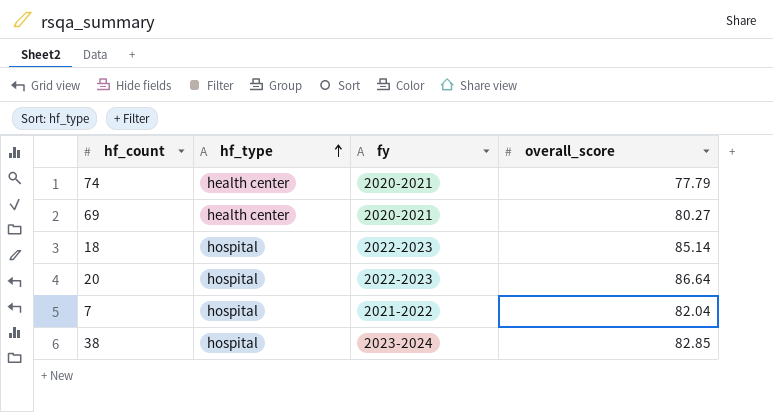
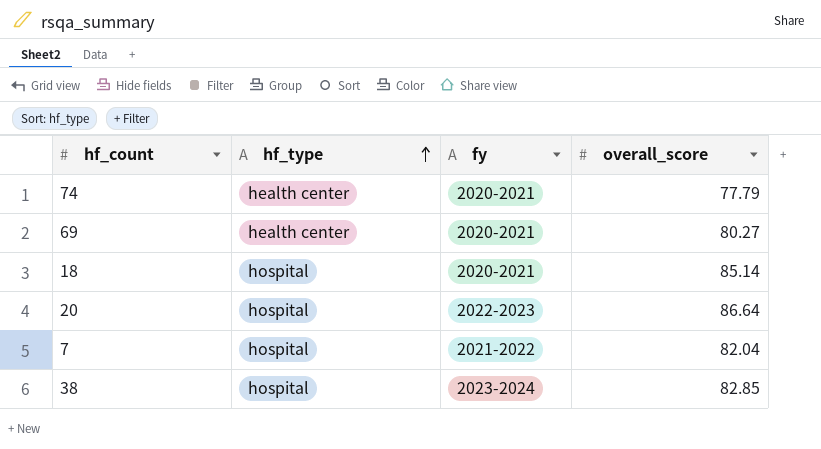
18 | fy: 2022-2023 -> 2020-2021

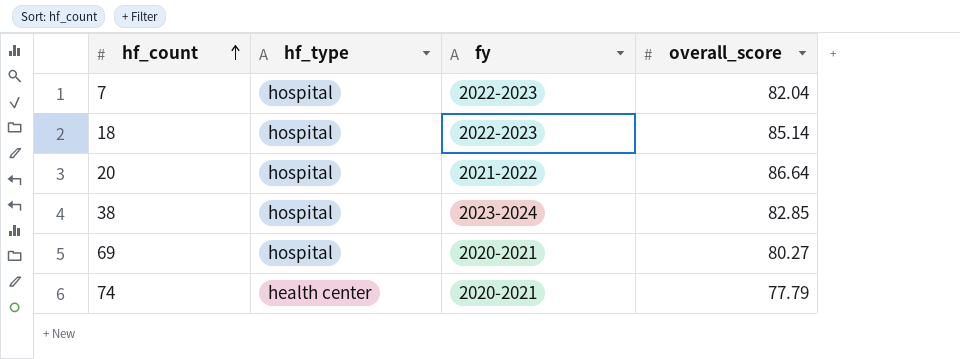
row order: hf_type ascending -> hf_count ascending
7 | fy: 2021-2022 -> 2022-2023
18 | fy: 2020-2021 -> 2022-2023
20 | fy: 2022-2023 -> 2021-2022
69 | hf_type: health center -> hospital

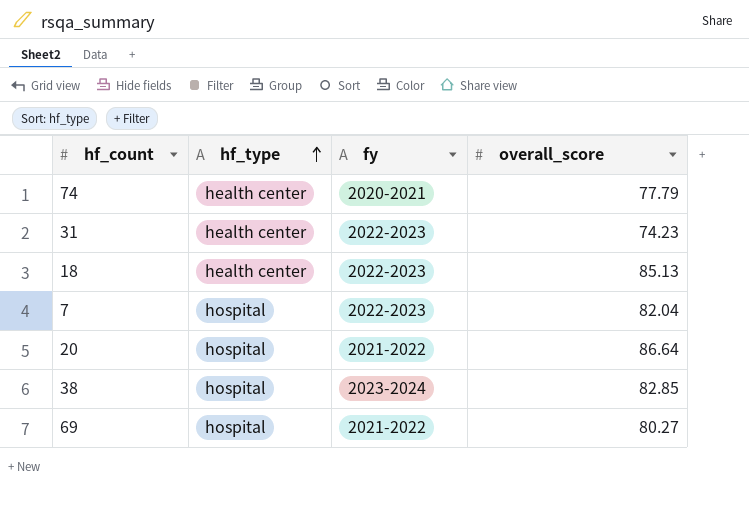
row order: hf_count ascending -> hf_type ascending
row 31: none -> health center | 2022-2023 | 74.23
18 | hf_type: hospital -> health center
18 | overall_score: 85.14 -> 85.13
69 | fy: 2020-2021 -> 2021-2022

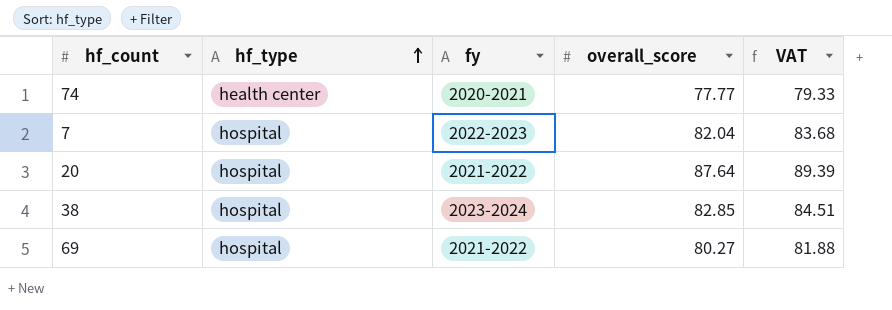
column VAT | formula: none -> [overall_score] * 1.02
row 31: health center | 2022-2023 | 74.23 -> none
row 18: health center | 2022-2023 | 85.13 -> none
74 | overall_score: 77.79 -> 77.77
20 | overall_score: 86.64 -> 87.64

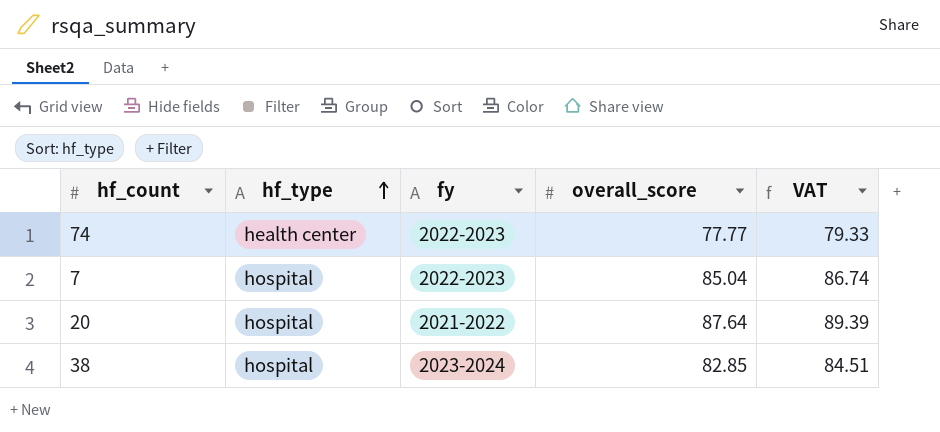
row 69: hospital | 2021-2022 | 80.27 | 81.88 -> none
74 | fy: 2020-2021 -> 2022-2023
7 | overall_score: 82.04 -> 85.04
7 | VAT: 83.68 -> 86.74

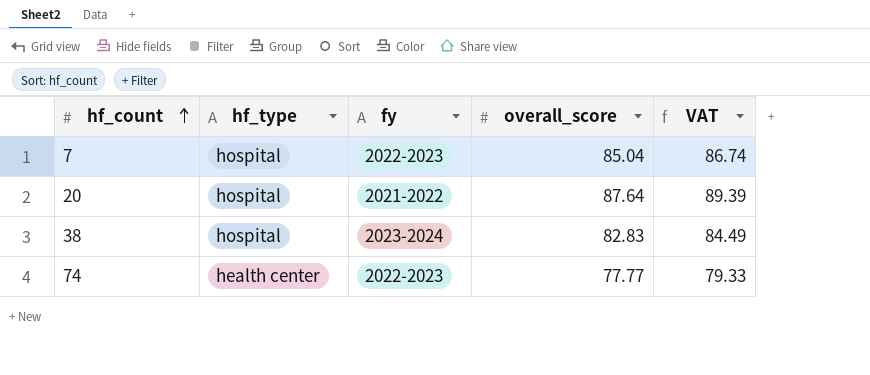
row order: hf_type ascending -> hf_count ascending
38 | overall_score: 82.85 -> 82.83
38 | VAT: 84.51 -> 84.49

